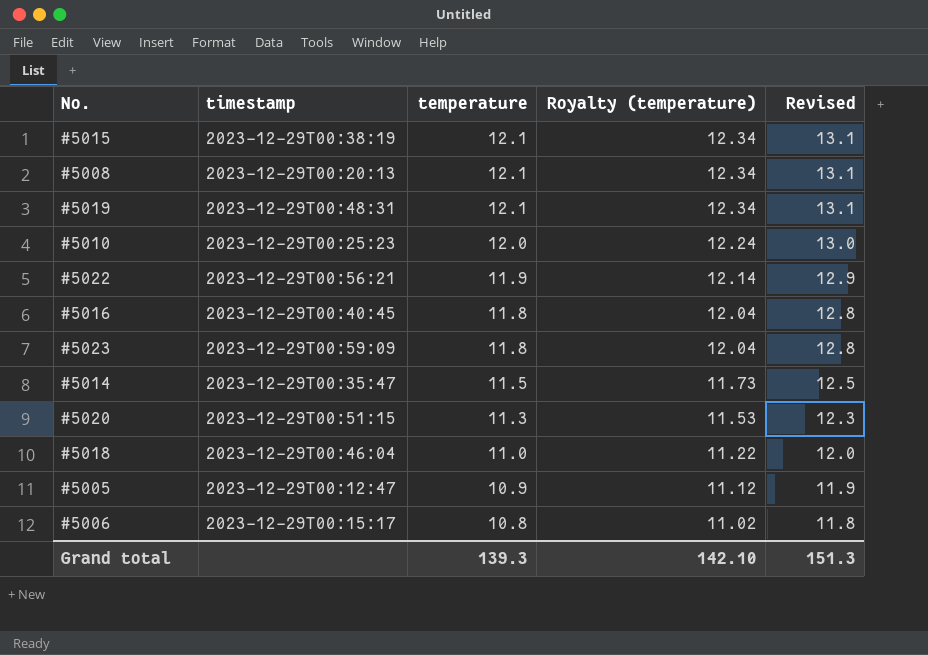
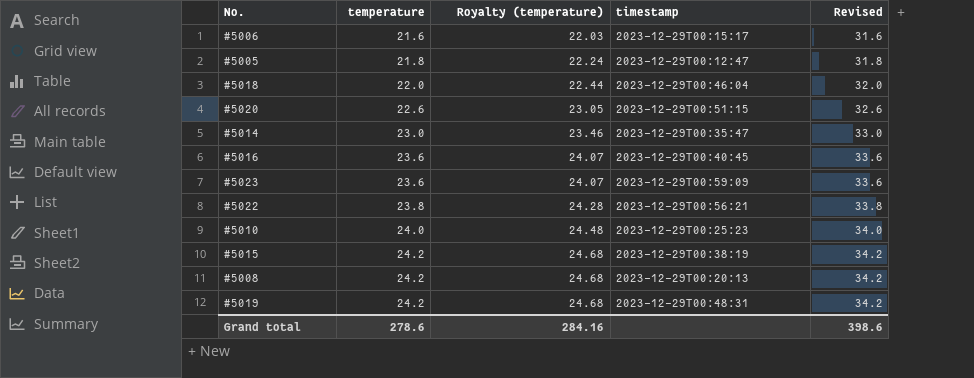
row order: temperature descending -> temperature ascending
column timestamp | position: 2 -> 4
column Revised | formula: [temperature] + 1 -> [temperature] + 10
#5006 | temperature: 10.8 -> 21.6
#5006 | Royalty (temperature): 11.02 -> 22.03
#5005 | temperature: 10.9 -> 21.8
#5005 | Royalty (temperature): 11.12 -> 22.24
#5018 | temperature: 11.0 -> 22.0
#5018 | Royalty (temperature): 11.22 -> 22.44
#5020 | temperature: 11.3 -> 22.6
#5020 | Royalty (temperature): 11.53 -> 23.05
#5014 | temperature: 11.5 -> 23.0
#5014 | Royalty (temperature): 11.73 -> 23.46
#5016 | temperature: 11.8 -> 23.6
#5016 | Royalty (temperature): 12.04 -> 24.07
#5023 | temperature: 11.8 -> 23.6
#5023 | Royalty (temperature): 12.04 -> 24.07
#5022 | temperature: 11.9 -> 23.8
#5022 | Royalty (temperature): 12.14 -> 24.28
#5010 | temperature: 12.0 -> 24.0
#5010 | Royalty (temperature): 12.24 -> 24.48
#5015 | temperature: 12.1 -> 24.2
#5015 | Royalty (temperature): 12.34 -> 24.68
#5008 | temperature: 12.1 -> 24.2
#5008 | Royalty (temperature): 12.34 -> 24.68
#5019 | temperature: 12.1 -> 24.2
#5019 | Royalty (temperature): 12.34 -> 24.68
Grand total | temperature: 139.3 -> 278.6
Grand total | Royalty (temperature): 142.10 -> 284.16
Grand total | Revised: 151.3 -> 398.6

